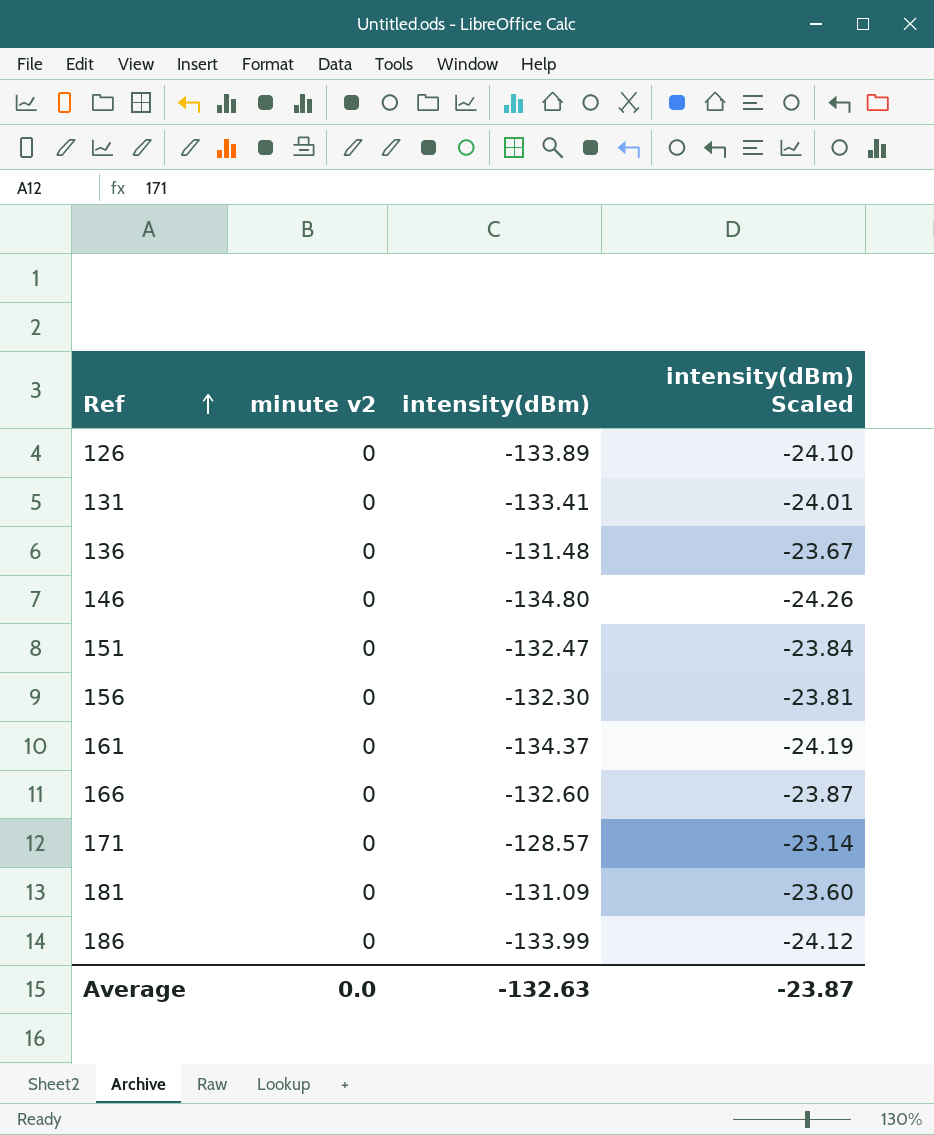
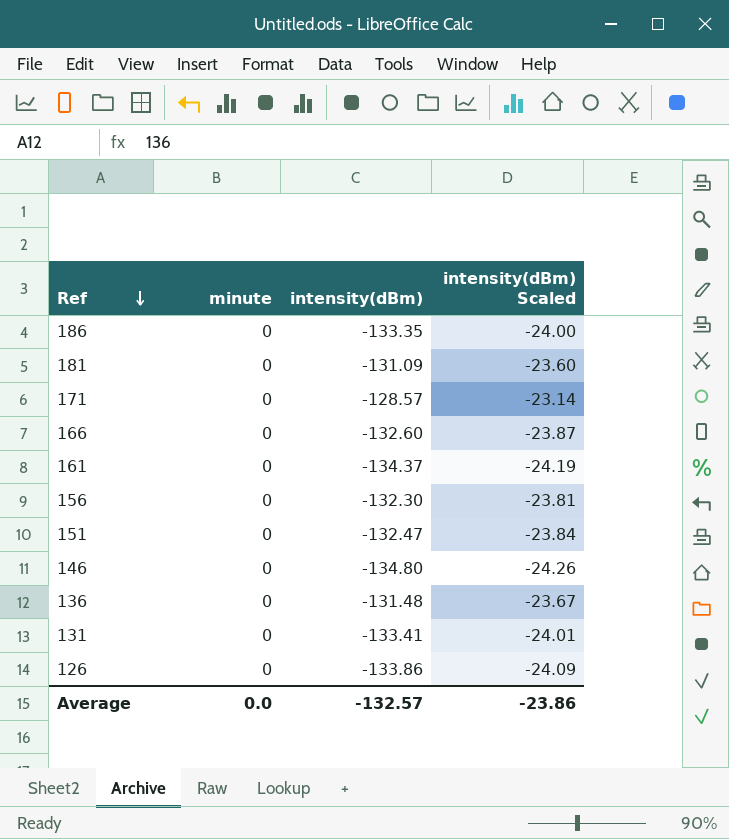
row order: Ref ascending -> Ref descending
column name: minute v2 -> minute
186 | intensity(dBm): -133.99 -> -133.35
186 | intensity(dBm) Scaled: -24.12 -> -24.00
126 | intensity(dBm): -133.89 -> -133.86
126 | intensity(dBm) Scaled: -24.10 -> -24.09
Average | intensity(dBm): -132.63 -> -132.57
Average | intensity(dBm) Scaled: -23.87 -> -23.86

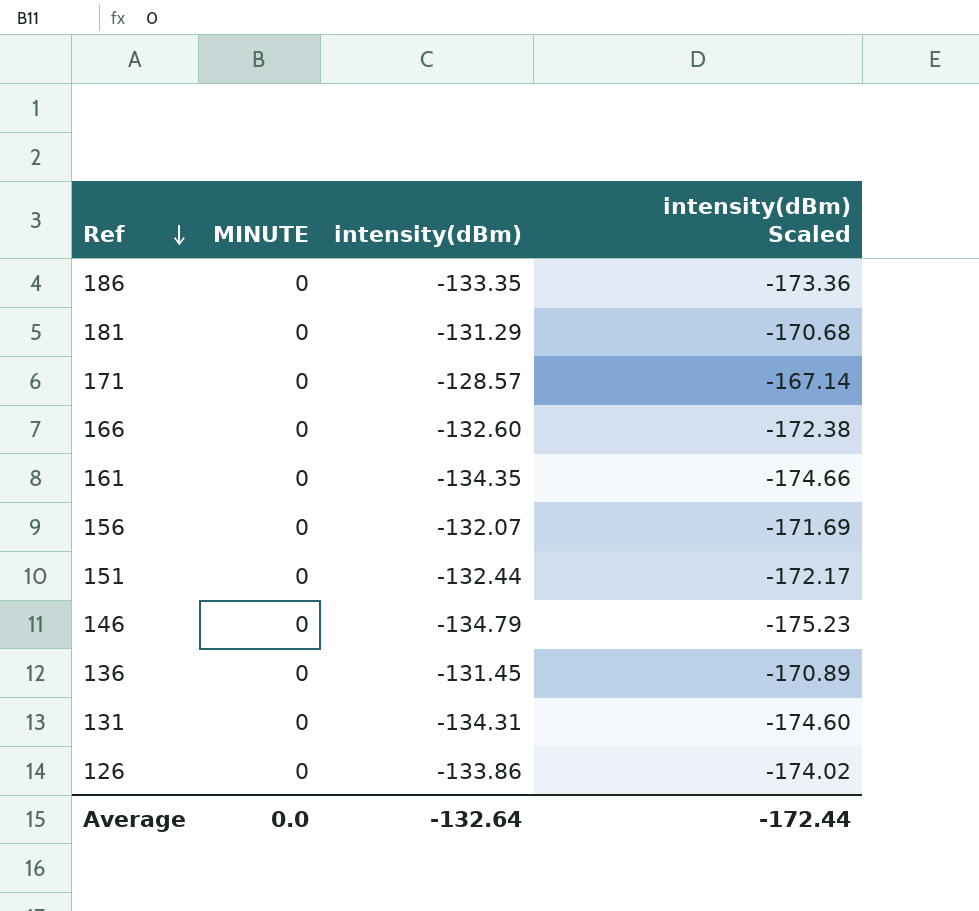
column name: minute -> MINUTE
column intensity(dBm) Scaled | formula: [intensity(dBm)] * 0.18 -> [intensity(dBm)] * 1.3
181 | intensity(dBm): -131.09 -> -131.29
161 | intensity(dBm): -134.37 -> -134.35
156 | intensity(dBm): -132.30 -> -132.07
151 | intensity(dBm): -132.47 -> -132.44
146 | intensity(dBm): -134.80 -> -134.79
136 | intensity(dBm): -131.48 -> -131.45
131 | intensity(dBm): -133.41 -> -134.31
Average | intensity(dBm): -132.57 -> -132.64
Average | intensity(dBm) Scaled: -23.86 -> -172.44

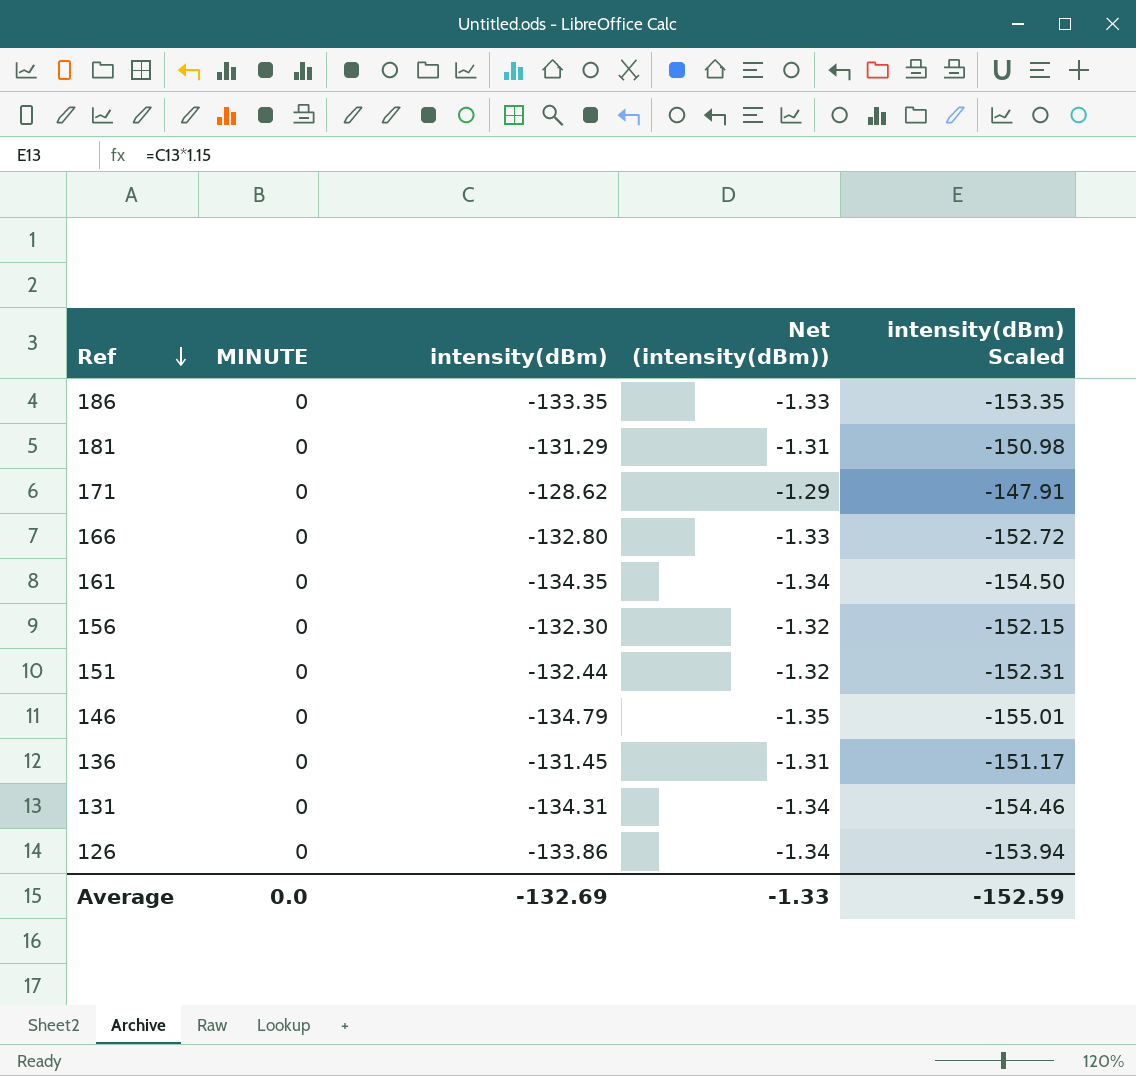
column Net (intensity(dBm)) | formula: none -> [intensity(dBm)] * 0.01
column intensity(dBm) Scaled | formula: [intensity(dBm)] * 1.3 -> [intensity(dBm)] * 1.15
171 | intensity(dBm): -128.57 -> -128.62
166 | intensity(dBm): -132.60 -> -132.80
156 | intensity(dBm): -132.07 -> -132.30
Average | intensity(dBm): -132.64 -> -132.69
Average | intensity(dBm) Scaled: -172.44 -> -152.59

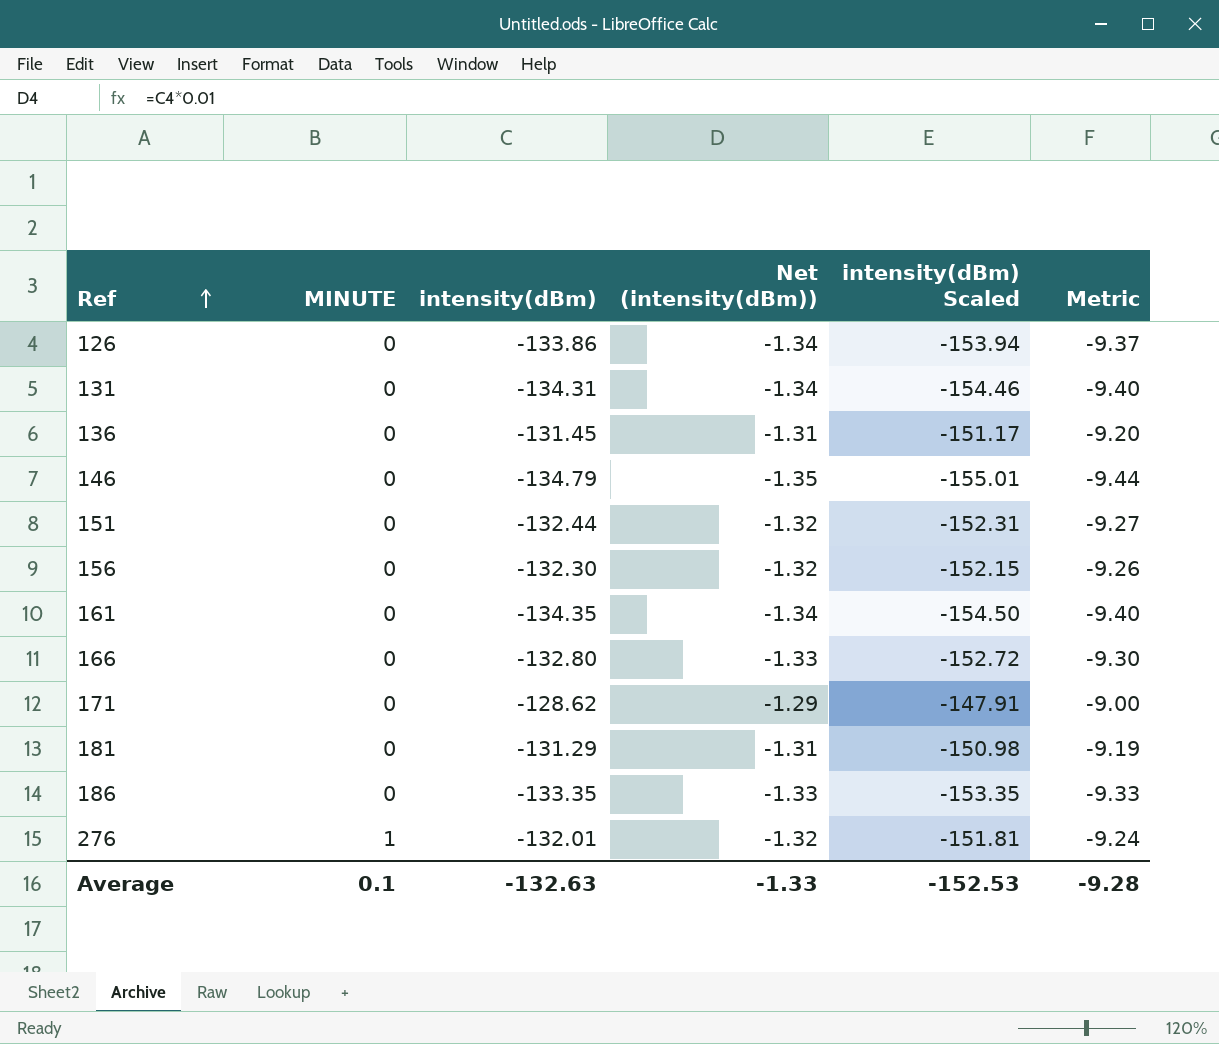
row order: Ref descending -> Ref ascending
column Metric | formula: none -> [intensity(dBm)] * 0.07
row 276: none -> 1 | -132.01 | -1.32 | -151.81 | -9.24
Average | MINUTE: 0.0 -> 0.1
Average | intensity(dBm): -132.69 -> -132.63
Average | intensity(dBm) Scaled: -152.59 -> -152.53

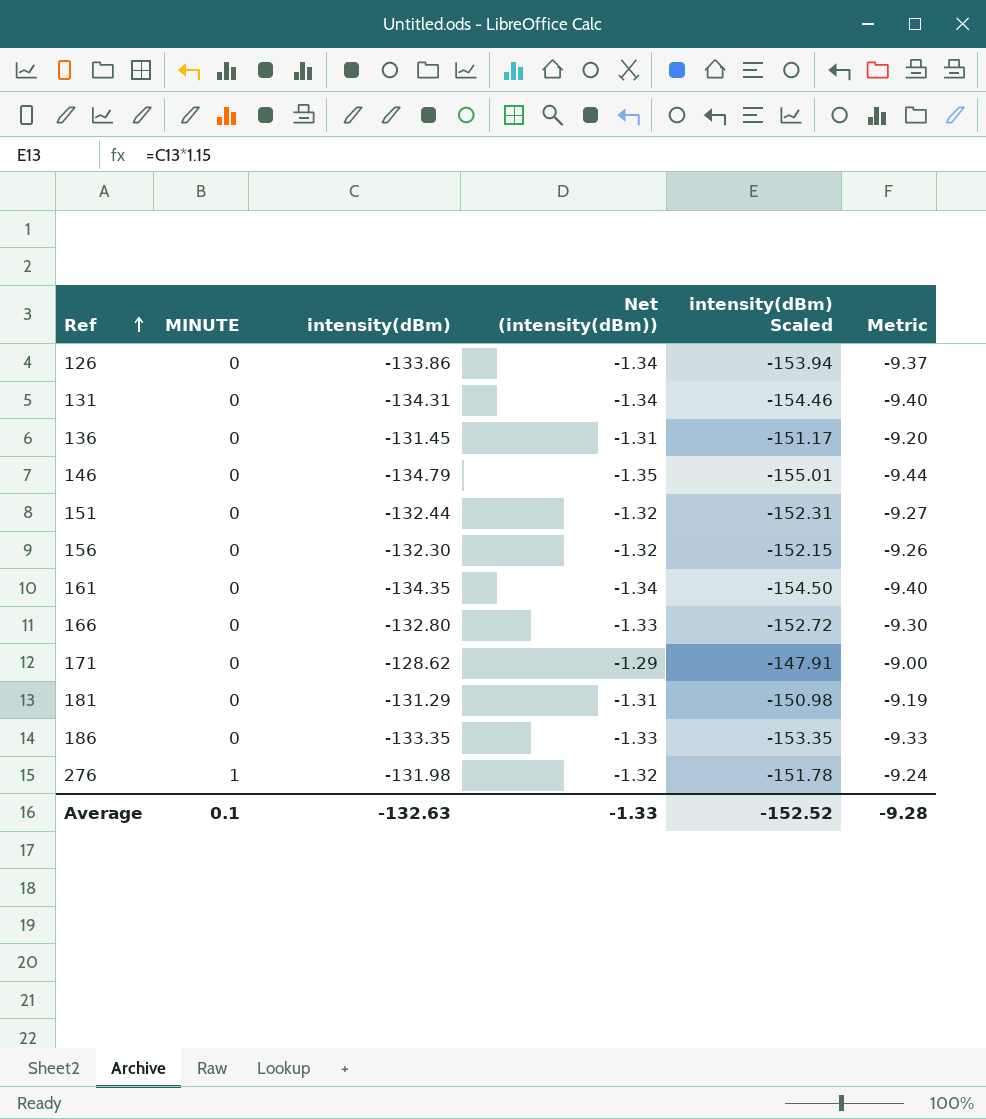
276 | intensity(dBm): -132.01 -> -131.98
276 | intensity(dBm) Scaled: -151.81 -> -151.78
Average | intensity(dBm) Scaled: -152.53 -> -152.52

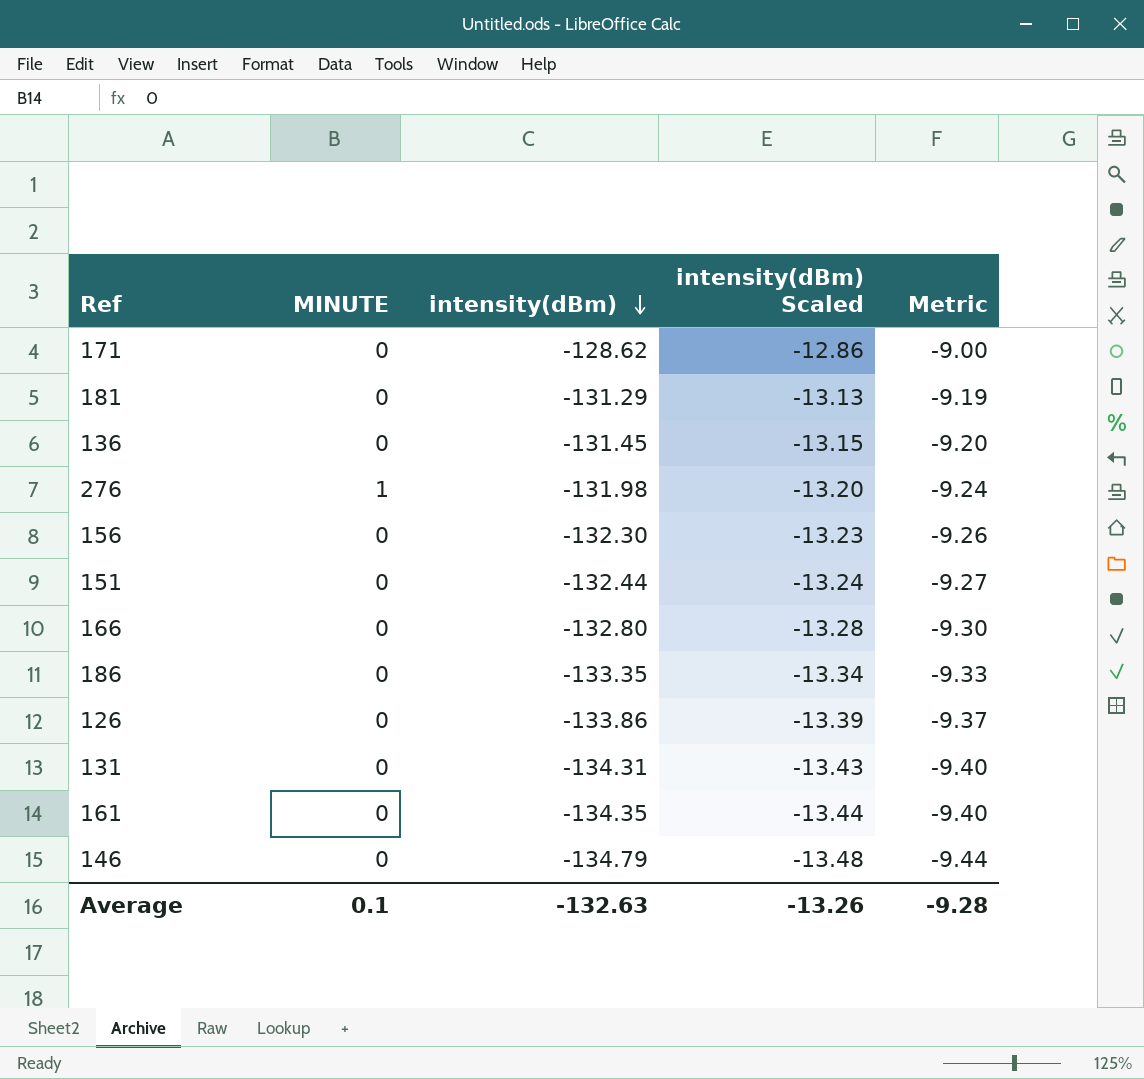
row order: Ref ascending -> intensity(dBm) descending
column Net (intensity(dBm)) | formula: [intensity(dBm)] * 0.01 -> none
column intensity(dBm) Scaled | formula: [intensity(dBm)] * 1.15 -> [intensity(dBm)] * 0.1
Average | intensity(dBm) Scaled: -152.52 -> -13.26

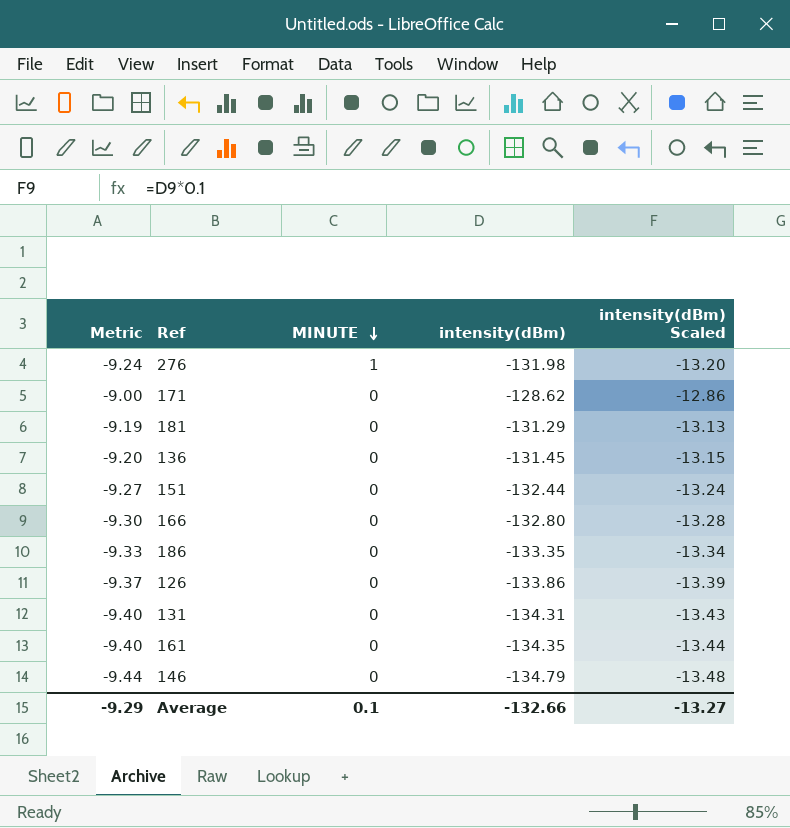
row order: intensity(dBm) descending -> MINUTE descending
column Metric | position: 5 -> 1
row 156: 0 | -132.30 | -13.23 | -9.26 -> none
Average | Metric: -9.28 -> -9.29
Average | intensity(dBm): -132.63 -> -132.66
Average | intensity(dBm) Scaled: -13.26 -> -13.27

